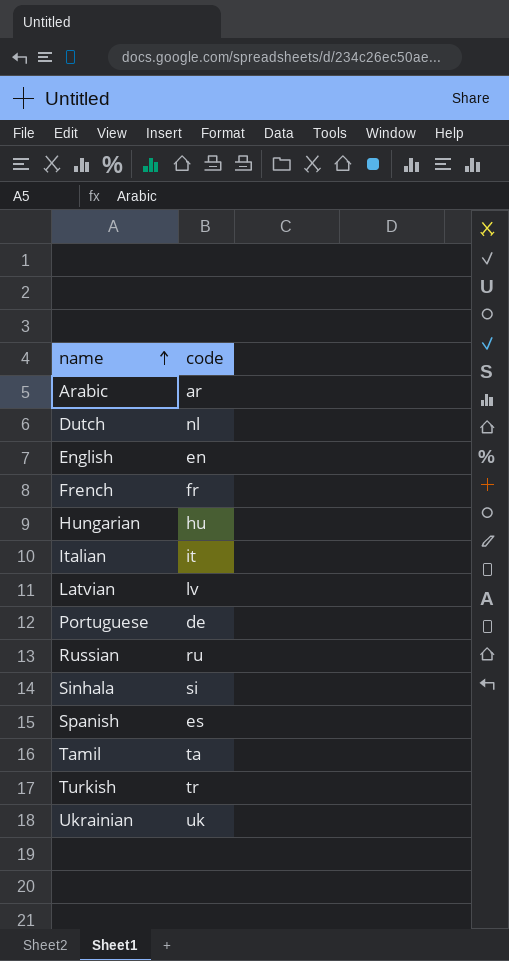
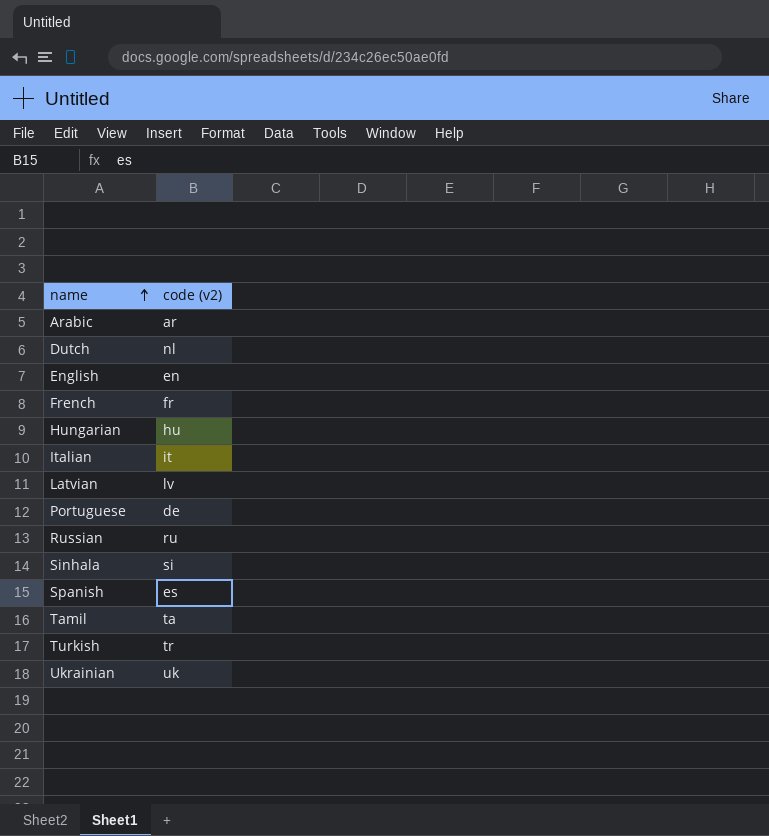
column name: code -> code (v2)

